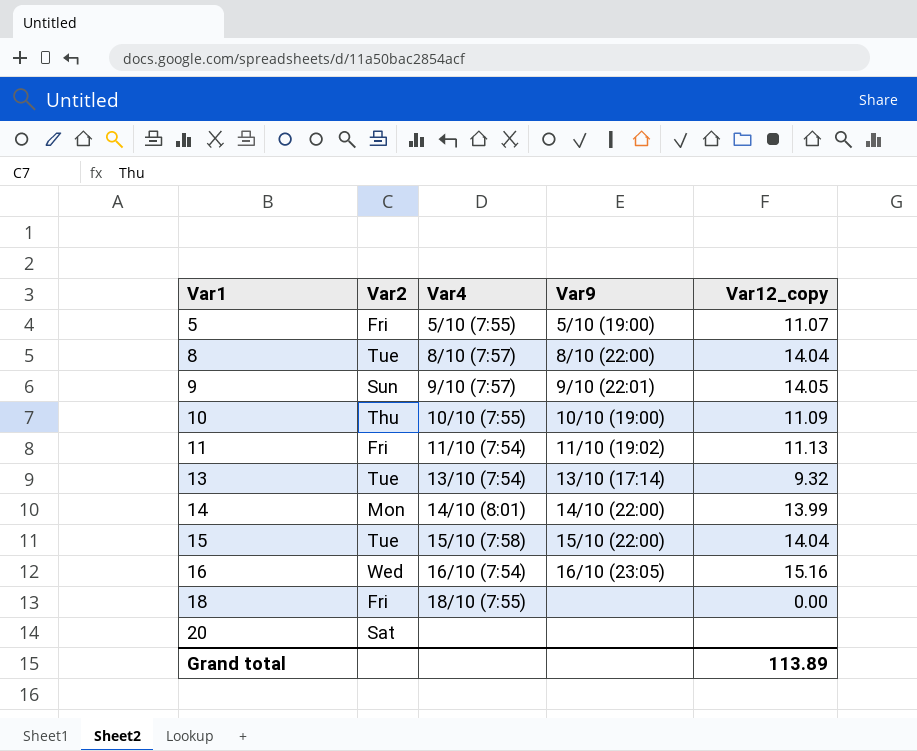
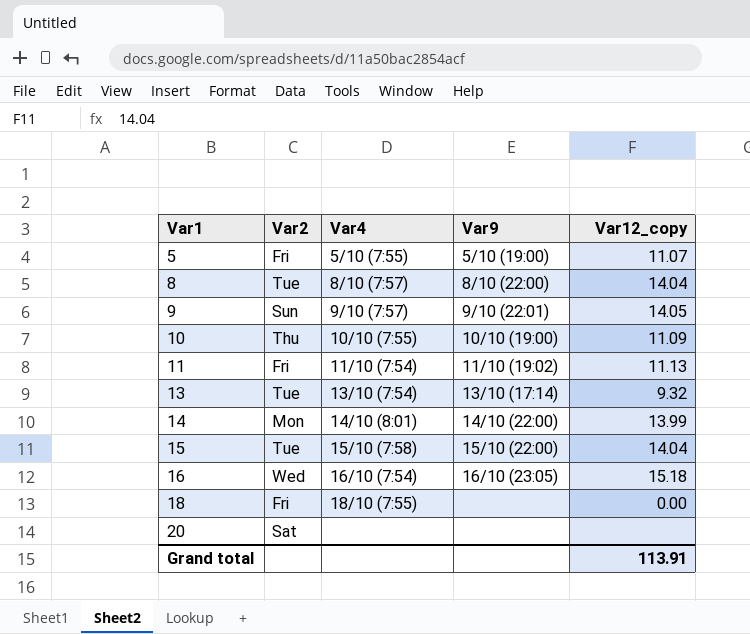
16 | Var12_copy: 15.16 -> 15.18
Grand total | Var12_copy: 113.89 -> 113.91

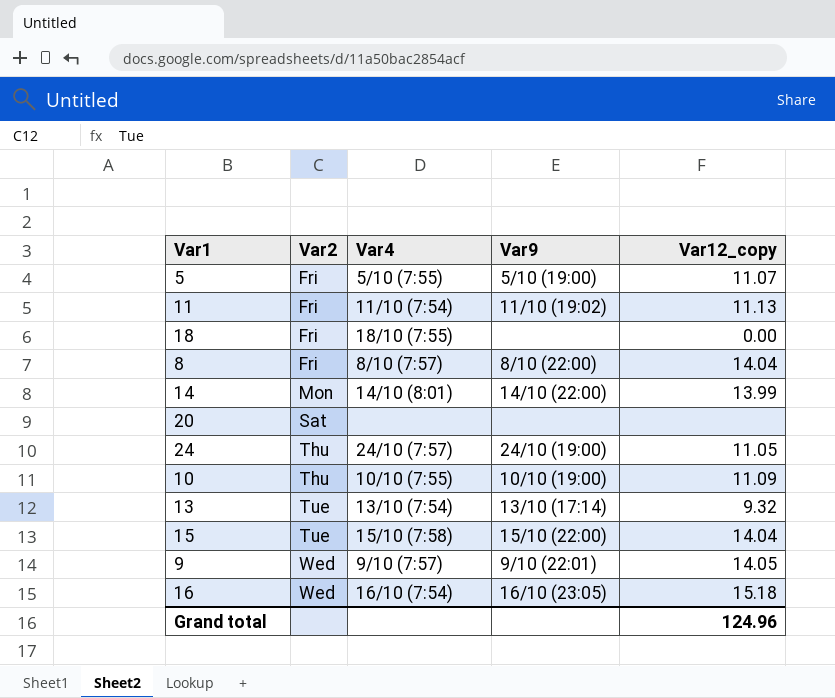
row order: Var1 ascending -> Var2 ascending
8 | Var2: Tue -> Fri
row 24: none -> Thu | 24/10 (7:57) | 24/10 (19:00) | 11.05
9 | Var2: Sun -> Wed
Grand total | Var12_copy: 113.91 -> 124.96

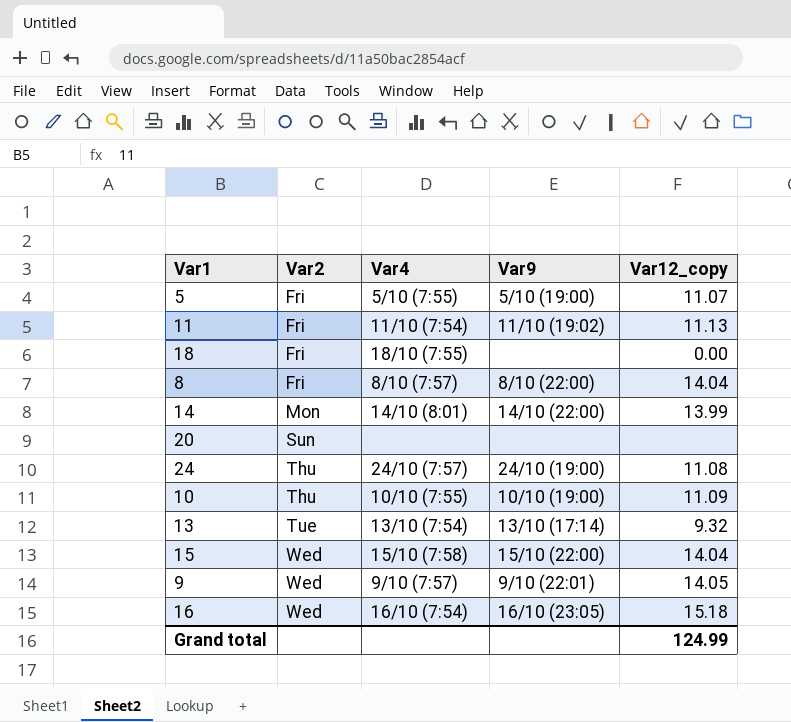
20 | Var2: Sat -> Sun
24 | Var12_copy: 11.05 -> 11.08
15 | Var2: Tue -> Wed
Grand total | Var12_copy: 124.96 -> 124.99

